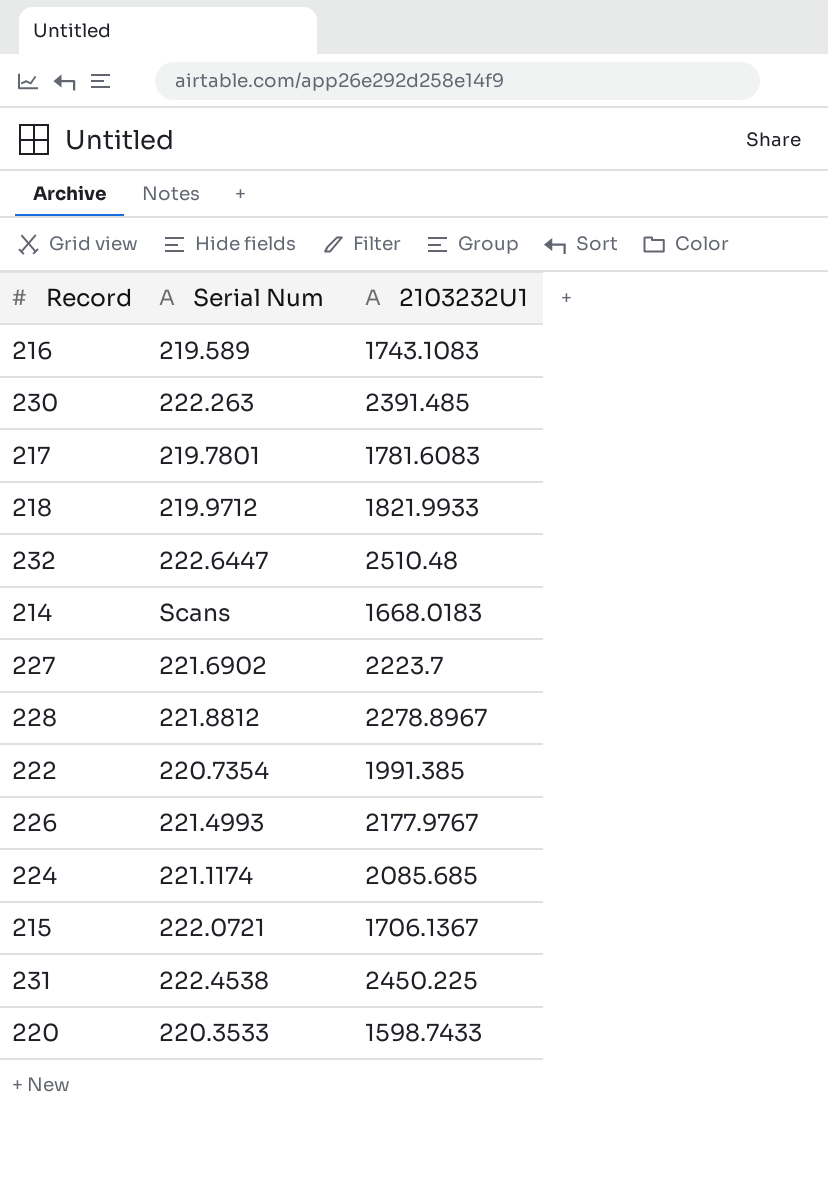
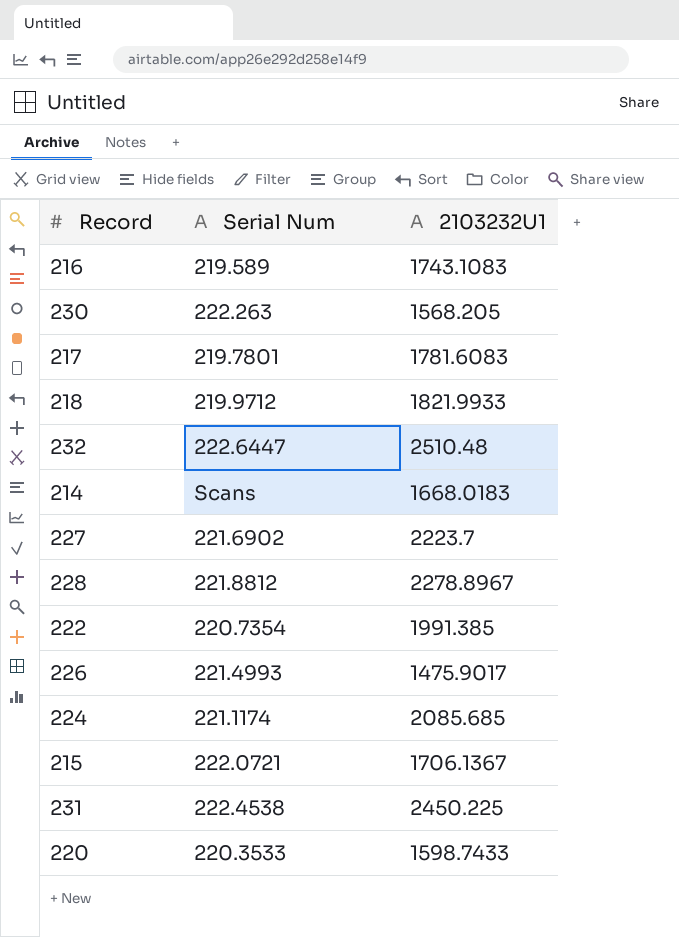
230 | 2103232U1: 2391.485 -> 1568.205
226 | 2103232U1: 2177.9767 -> 1475.9017

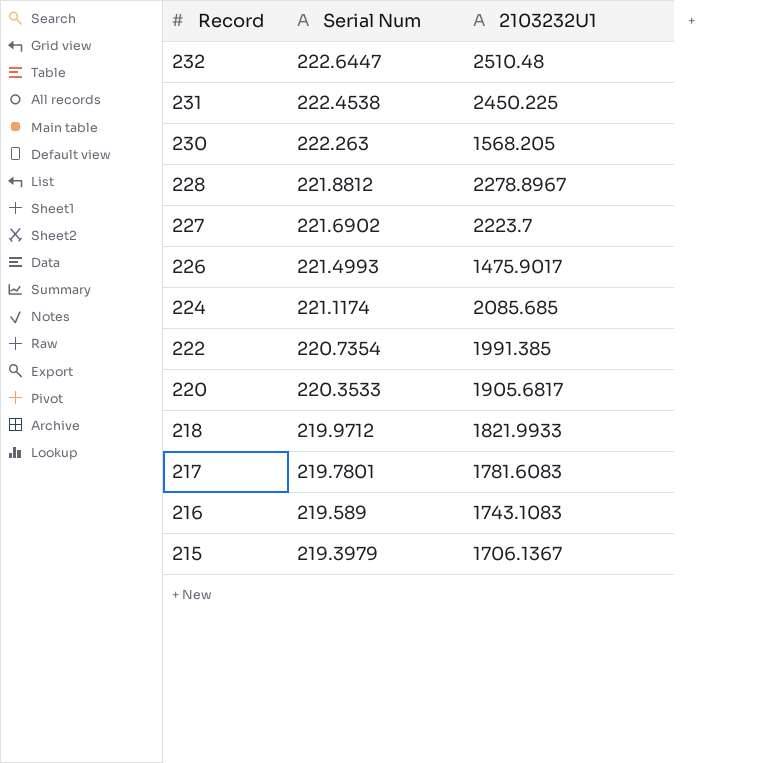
row order: none -> Record descending
row 214: Scans | 1668.0183 -> none
220 | 2103232U1: 1598.7433 -> 1905.6817
215 | Serial Num: 222.0721 -> 219.3979

